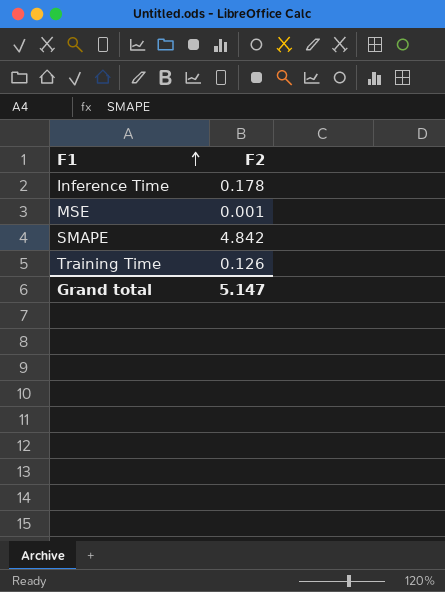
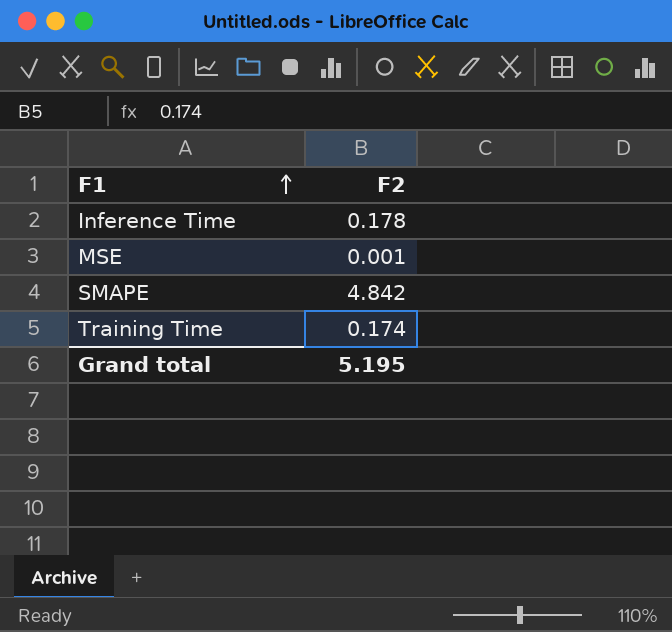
Training Time | F2: 0.126 -> 0.174
Grand total | F2: 5.147 -> 5.195

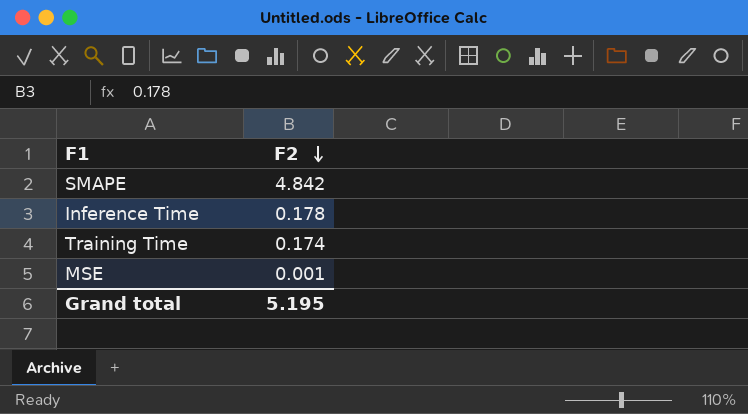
row order: F1 ascending -> F2 descending

